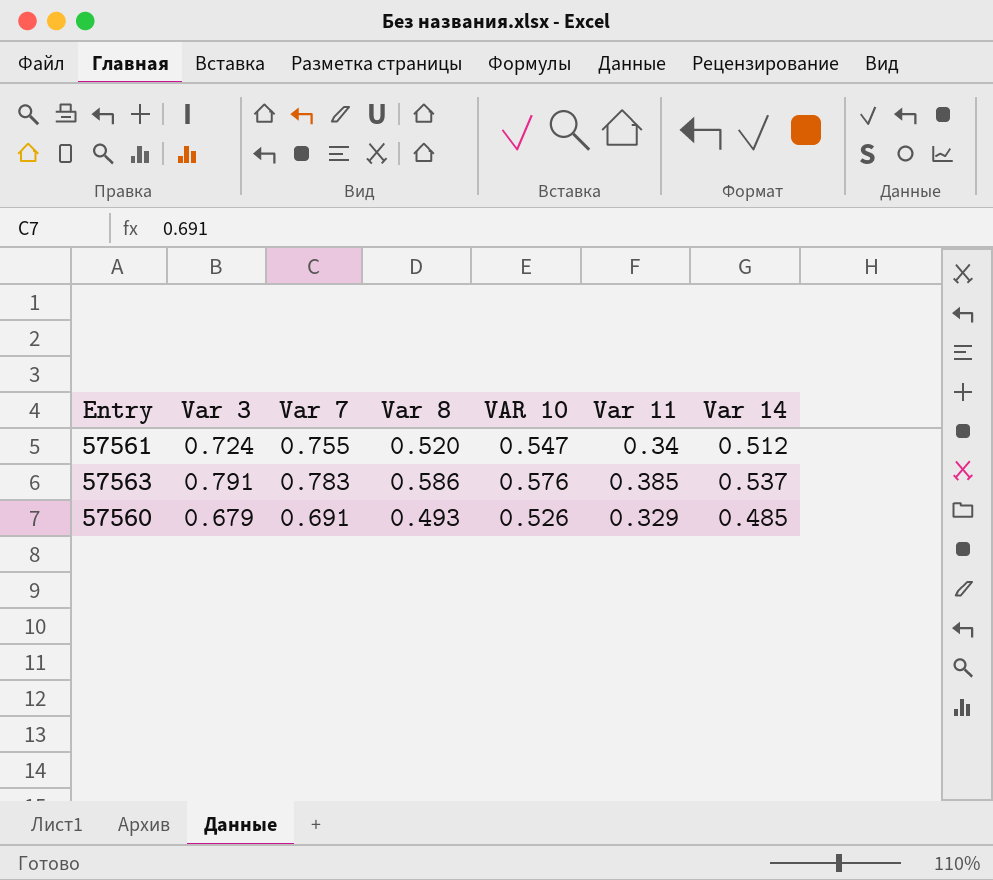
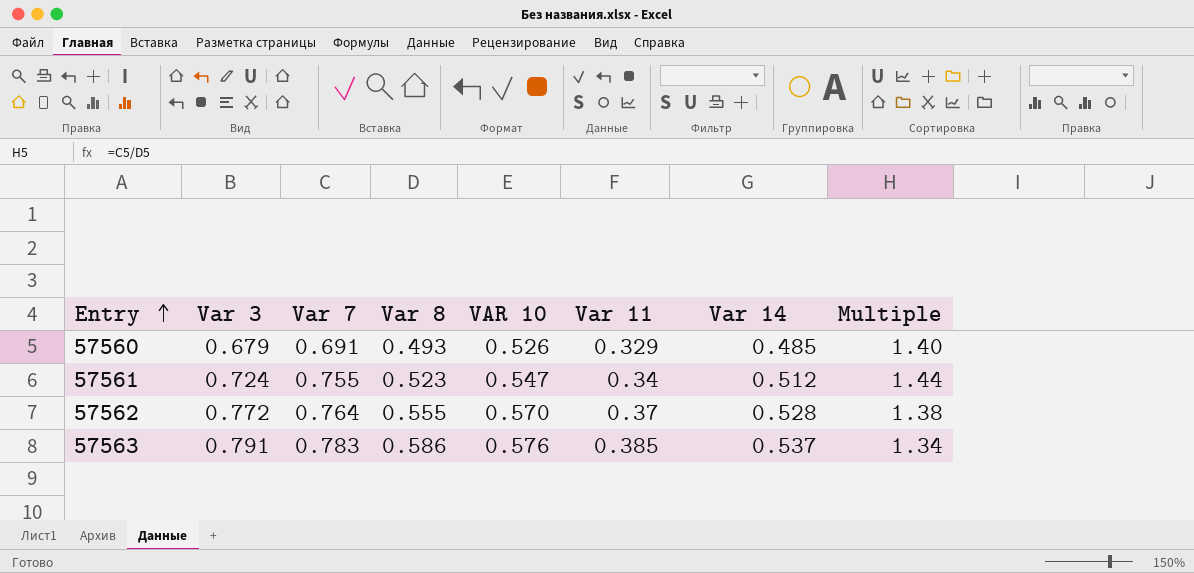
row order: none -> Entry ascending
column Multiple | formula: none -> [Var 7] / [Var 8]
57561 | Var 8: 0.520 -> 0.523
row 57562: none -> 0.772 | 0.764 | 0.555 | 0.570 | 0.37 | 0.528 | 1.38

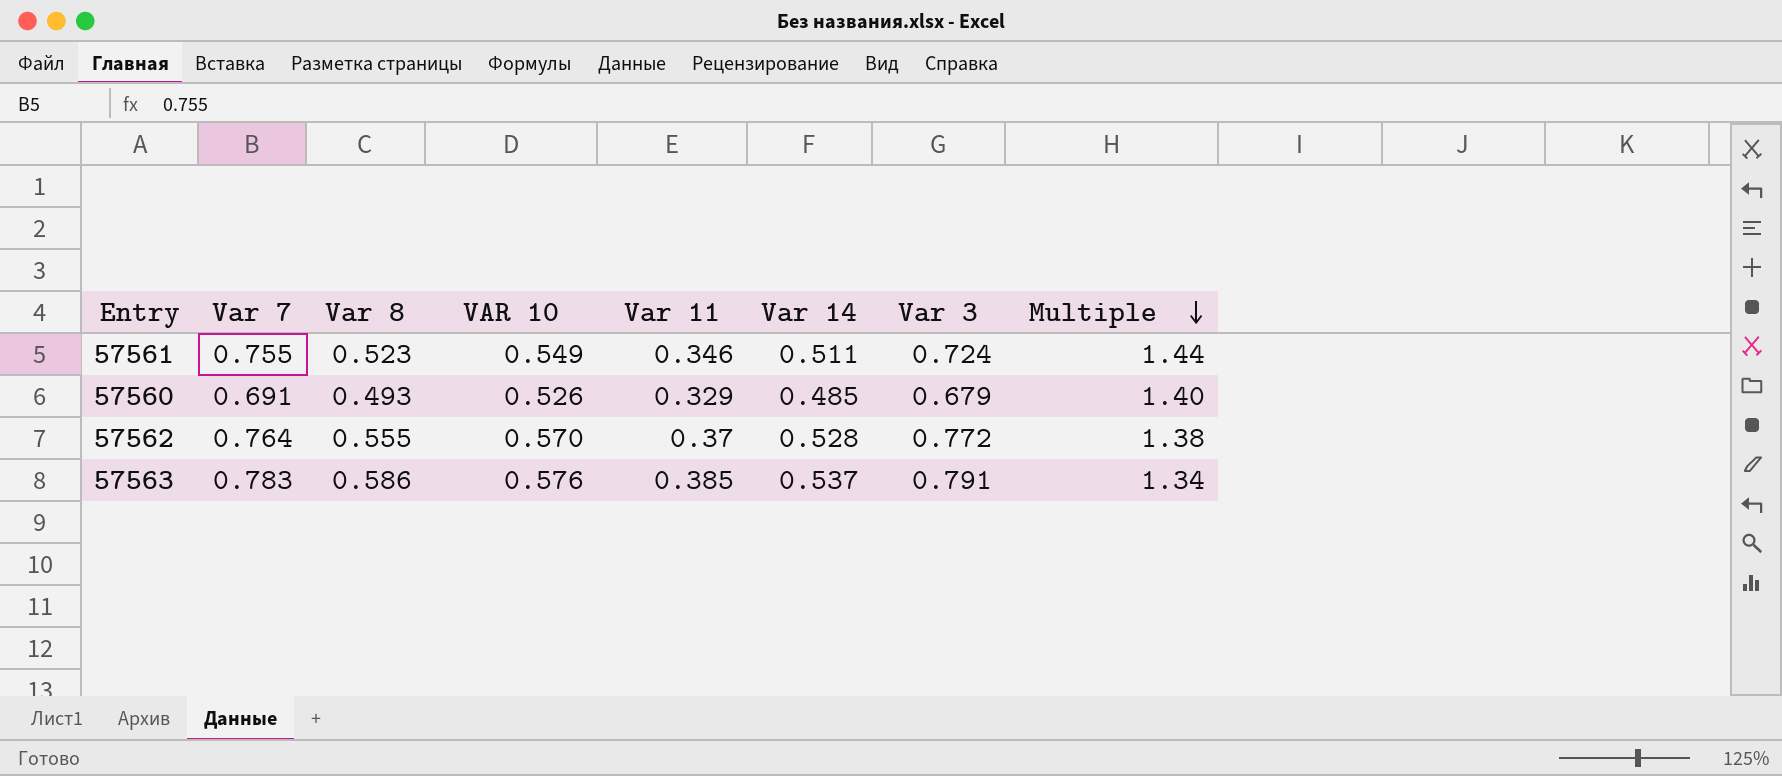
row order: Entry ascending -> Multiple descending
column Var 3 | position: 2 -> 7
57561 | VAR 10: 0.547 -> 0.549
57561 | Var 11: 0.34 -> 0.346
57561 | Var 14: 0.512 -> 0.511

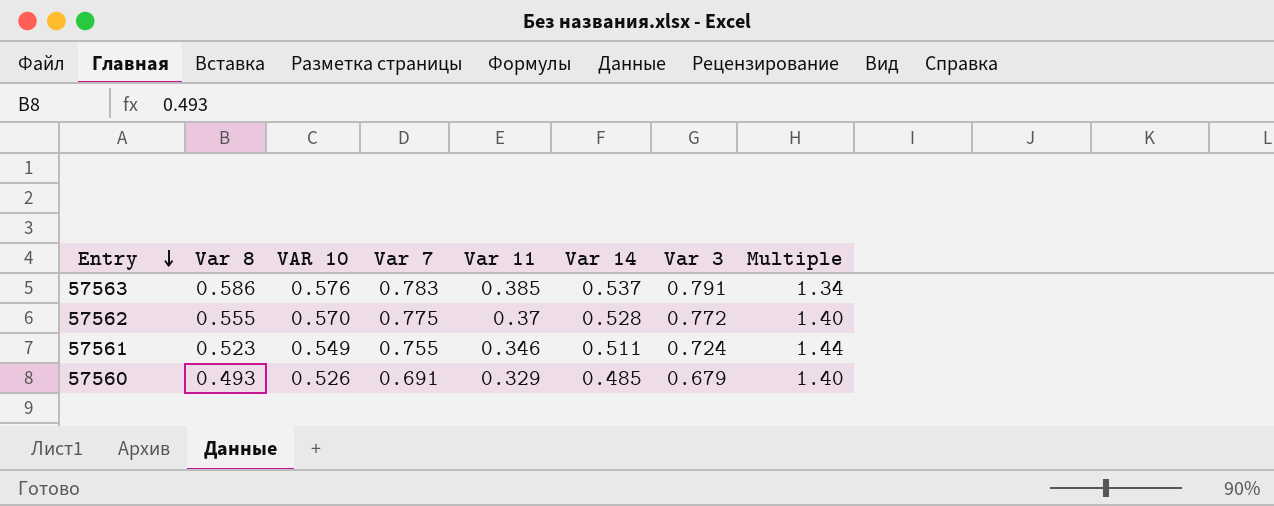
row order: Multiple descending -> Entry descending
column Var 7 | position: 2 -> 4
57562 | Var 7: 0.764 -> 0.775
57562 | Multiple: 1.38 -> 1.40

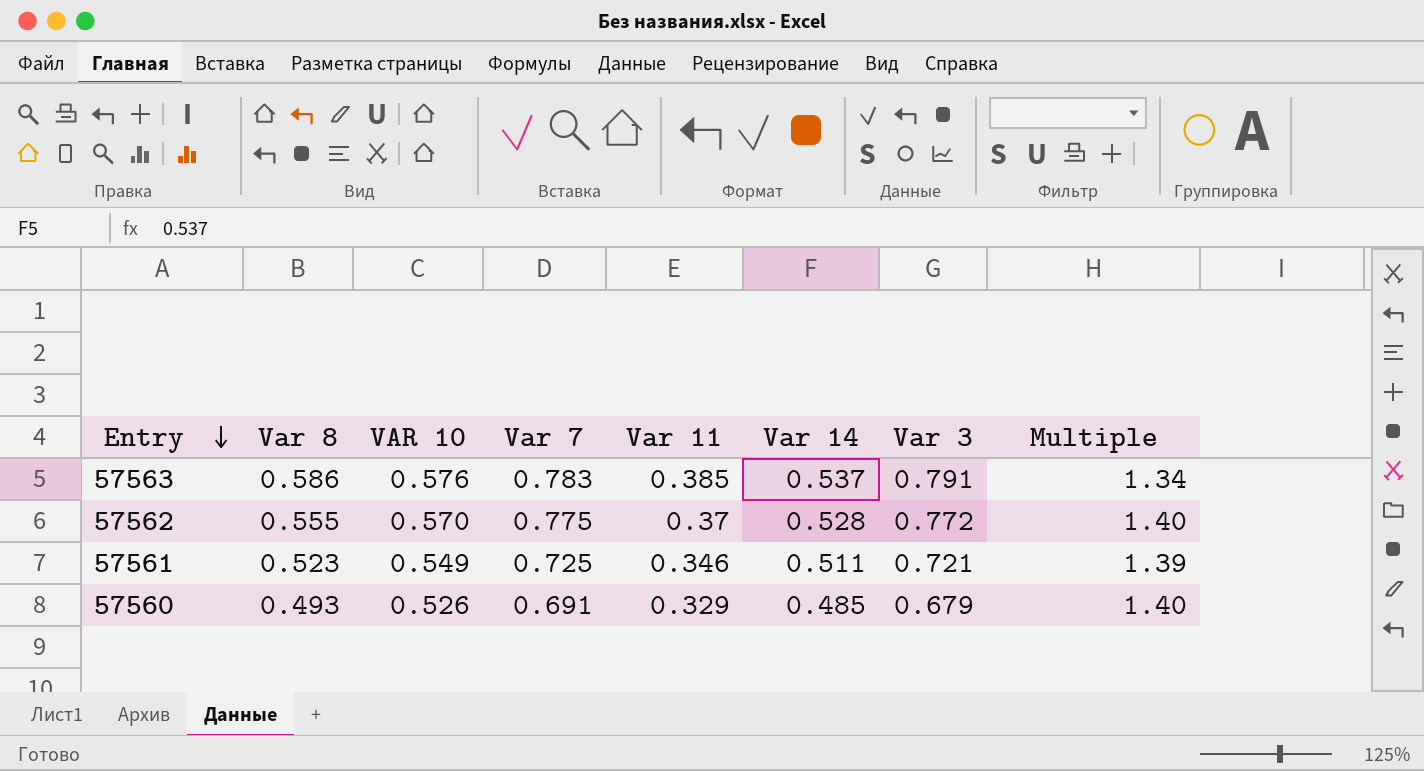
57561 | Var 7: 0.755 -> 0.725
57561 | Var 3: 0.724 -> 0.721
57561 | Multiple: 1.44 -> 1.39

